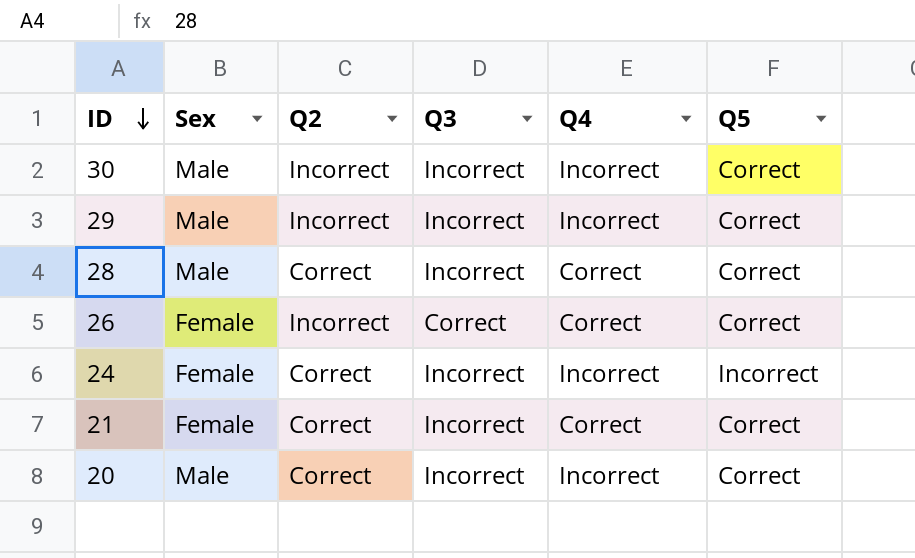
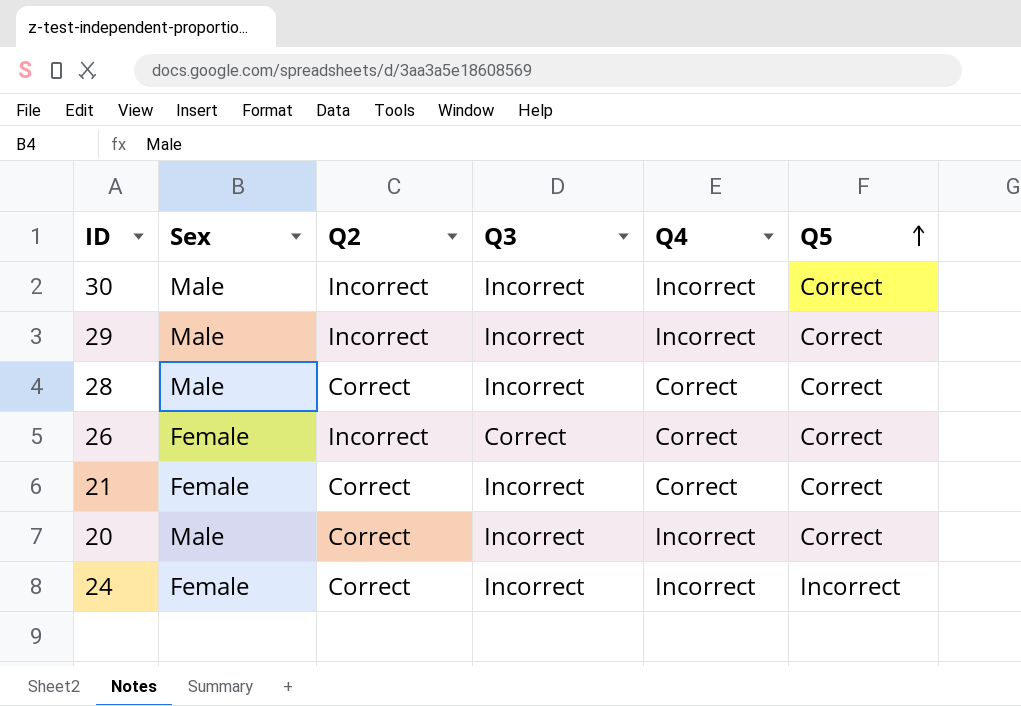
row order: ID descending -> Q5 ascending

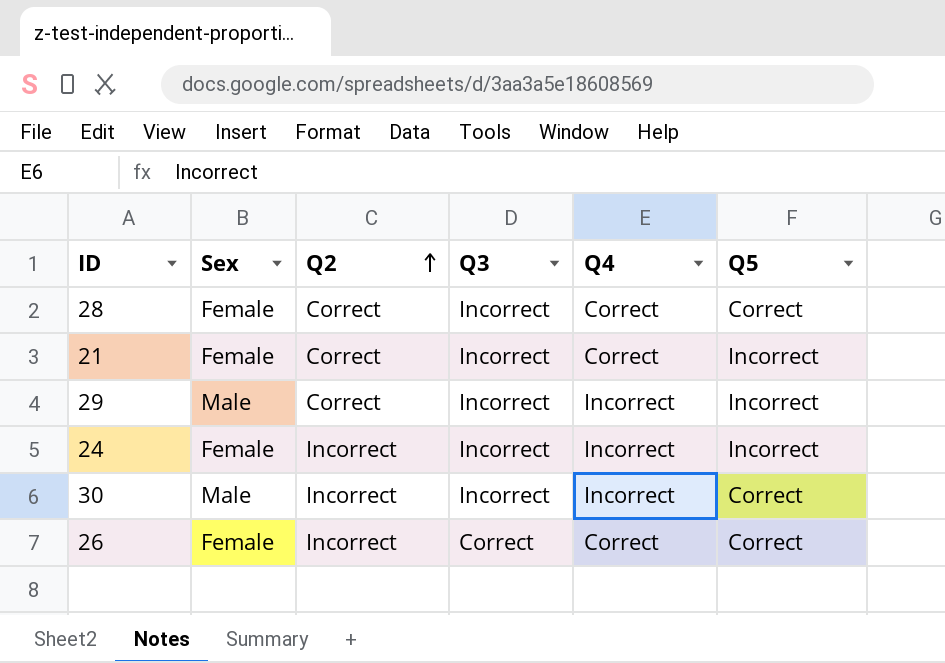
row order: Q5 ascending -> Q2 ascending
row 20: Male | Correct | Incorrect | Incorrect | Correct -> none
28 | Sex: Male -> Female
21 | Q5: Correct -> Incorrect
29 | Q2: Incorrect -> Correct
29 | Q5: Correct -> Incorrect
24 | Q2: Correct -> Incorrect

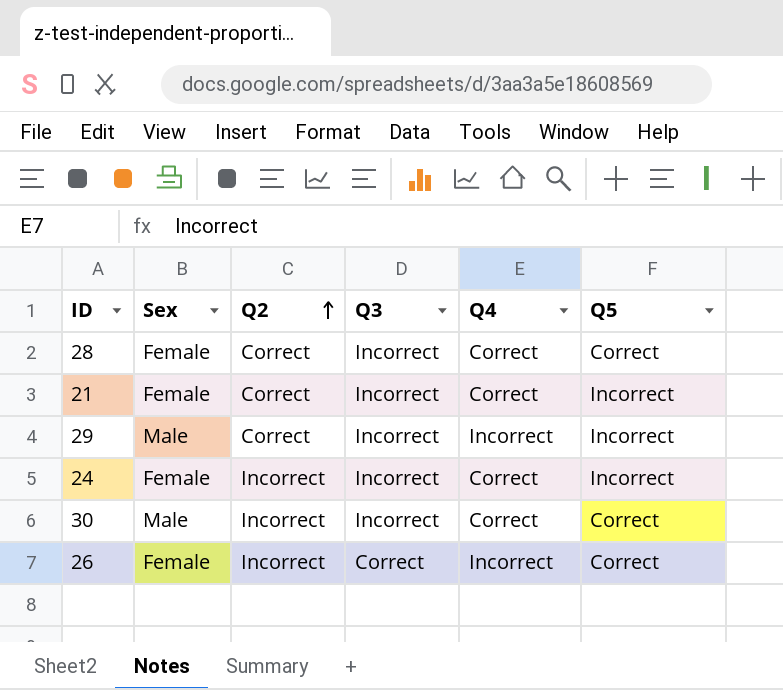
24 | Q4: Incorrect -> Correct
30 | Q4: Incorrect -> Correct
26 | Q4: Correct -> Incorrect

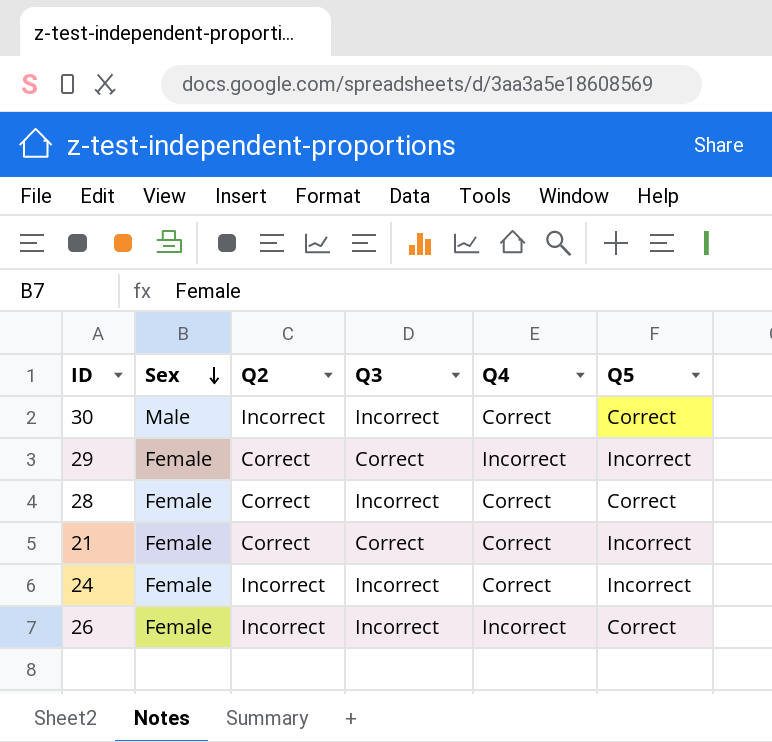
row order: Q2 ascending -> Sex descending
29 | Sex: Male -> Female
29 | Q3: Incorrect -> Correct
21 | Q3: Incorrect -> Correct
26 | Q3: Correct -> Incorrect

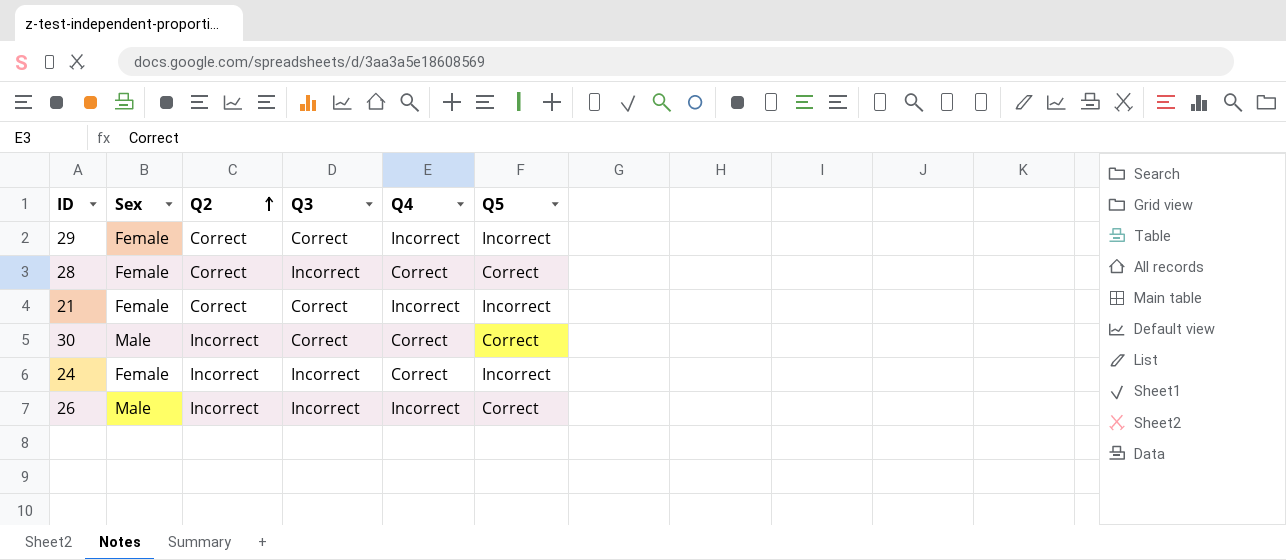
row order: Sex descending -> Q2 ascending
21 | Q4: Correct -> Incorrect
30 | Q3: Incorrect -> Correct
26 | Sex: Female -> Male

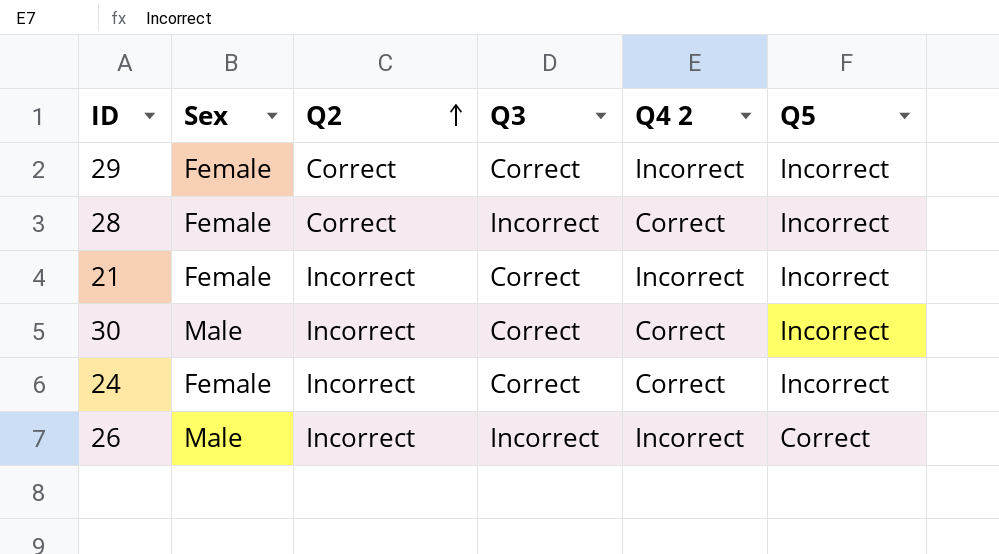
column name: Q4 -> Q4 2
28 | Q5: Correct -> Incorrect
21 | Q2: Correct -> Incorrect
30 | Q5: Correct -> Incorrect
24 | Q3: Incorrect -> Correct

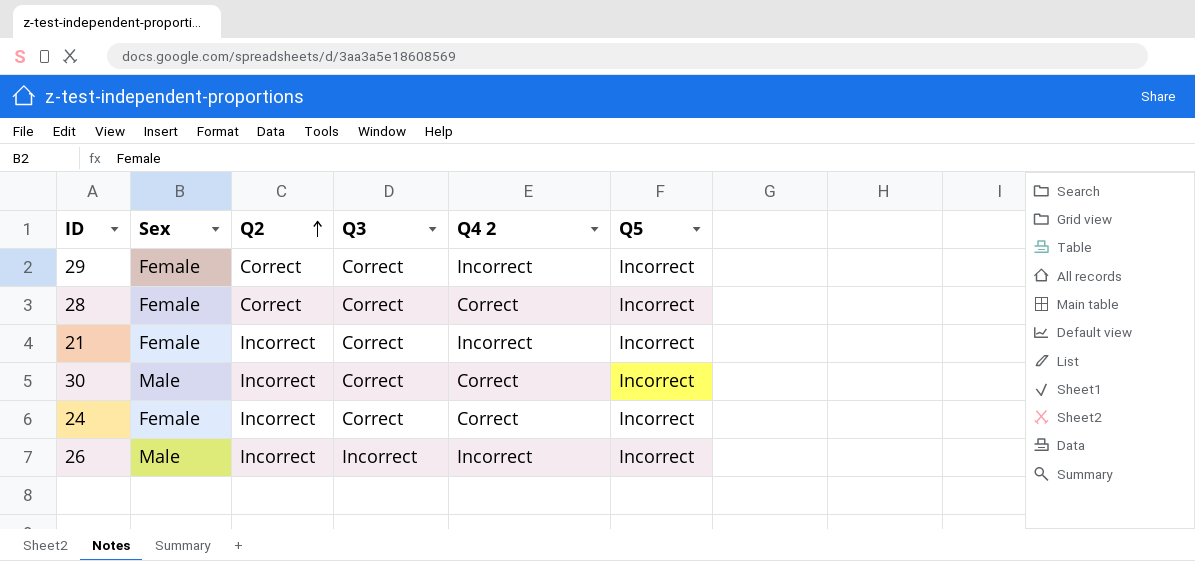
28 | Q3: Incorrect -> Correct
26 | Q5: Correct -> Incorrect

